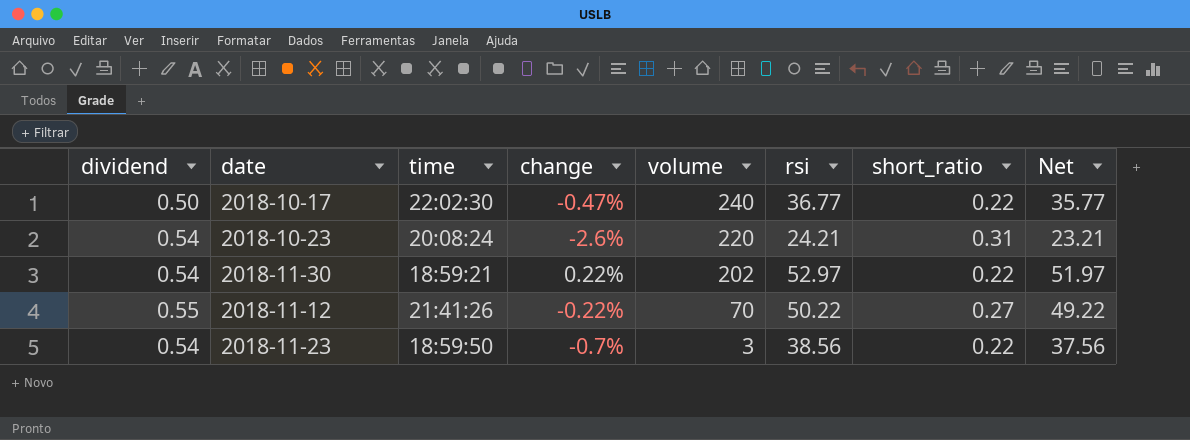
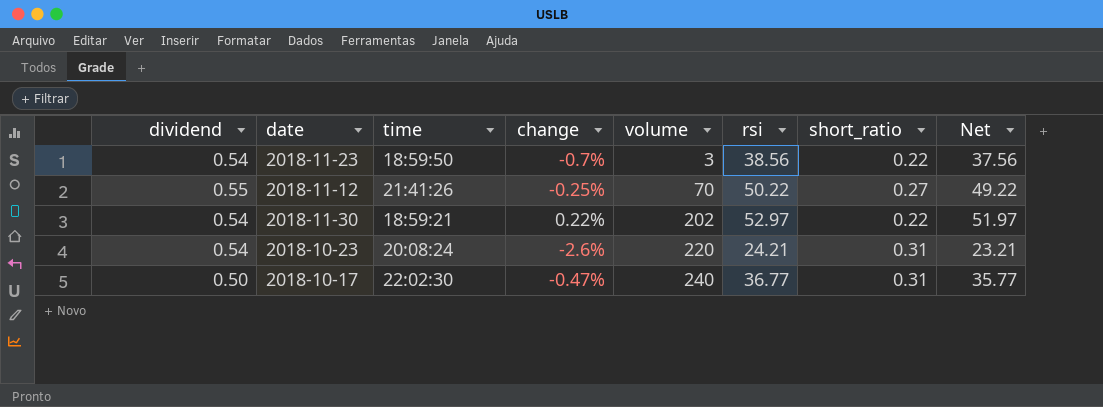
row order: volume descending -> volume ascending
2018-11-12 | change: -0.22% -> -0.25%
2018-10-17 | short_ratio: 0.22 -> 0.31

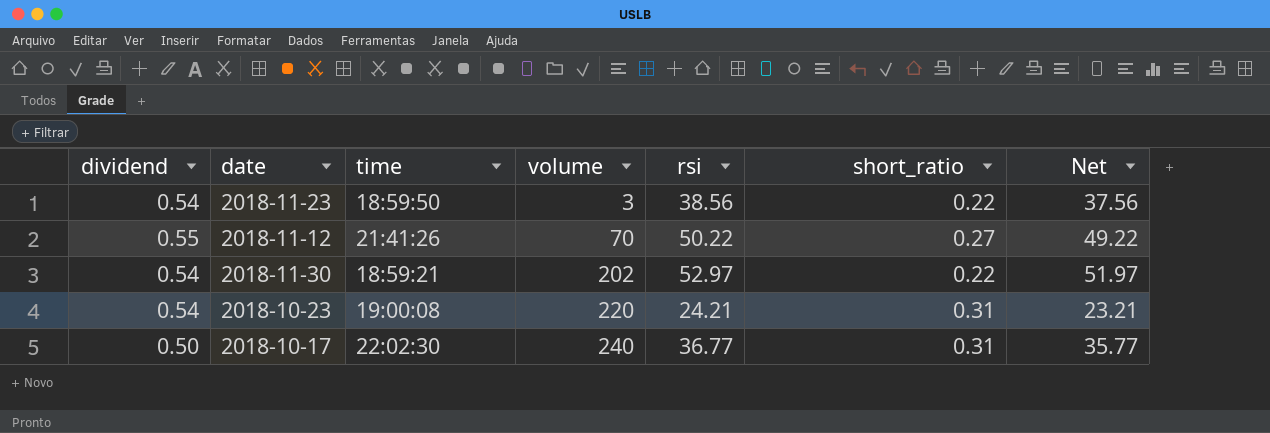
column change | position: 4 -> none
2018-10-23 | time: 20:08:24 -> 19:00:08

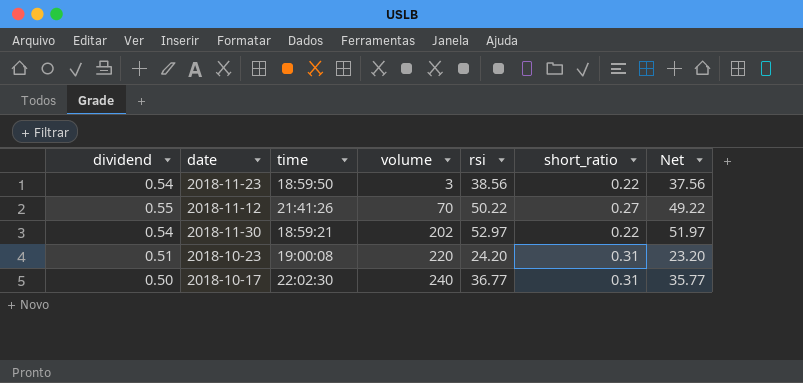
2018-10-23 | dividend: 0.54 -> 0.51
2018-10-23 | rsi: 24.21 -> 24.20
2018-10-23 | Net: 23.21 -> 23.20

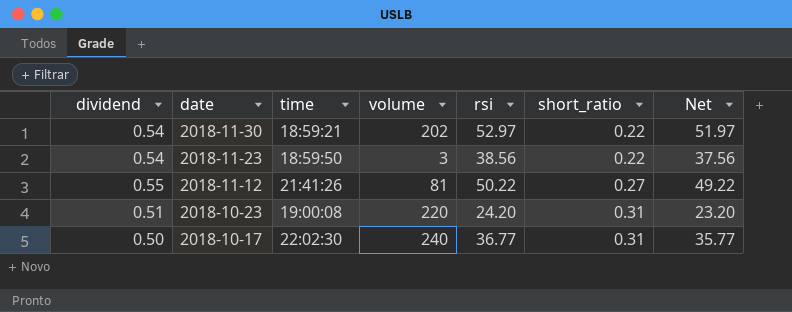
row order: volume ascending -> date descending
2018-11-12 | volume: 70 -> 81

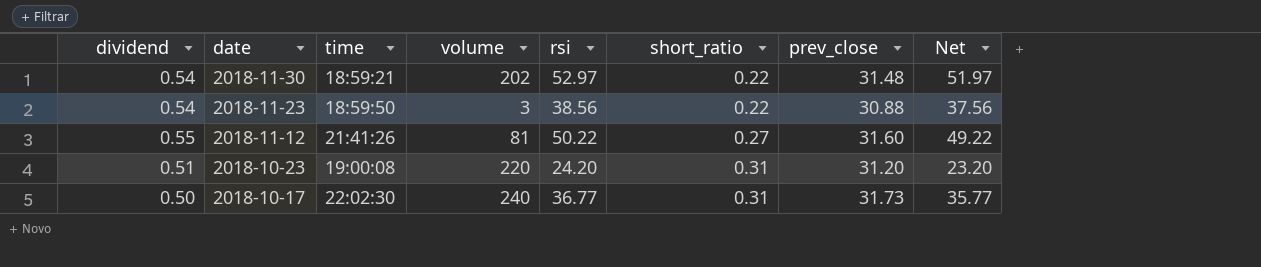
column prev_close | position: none -> 7

